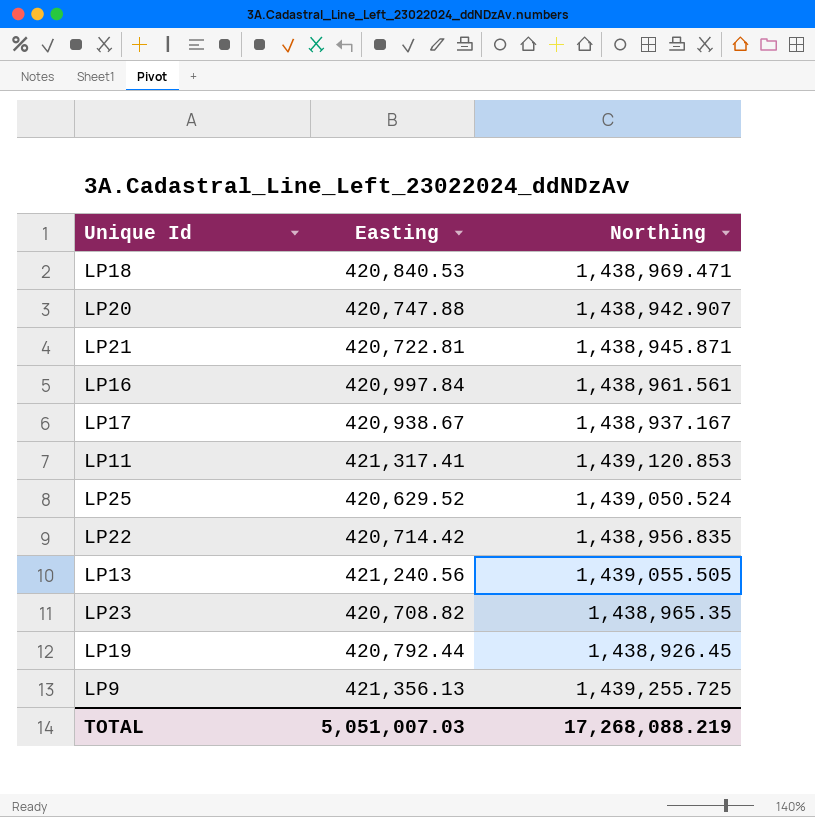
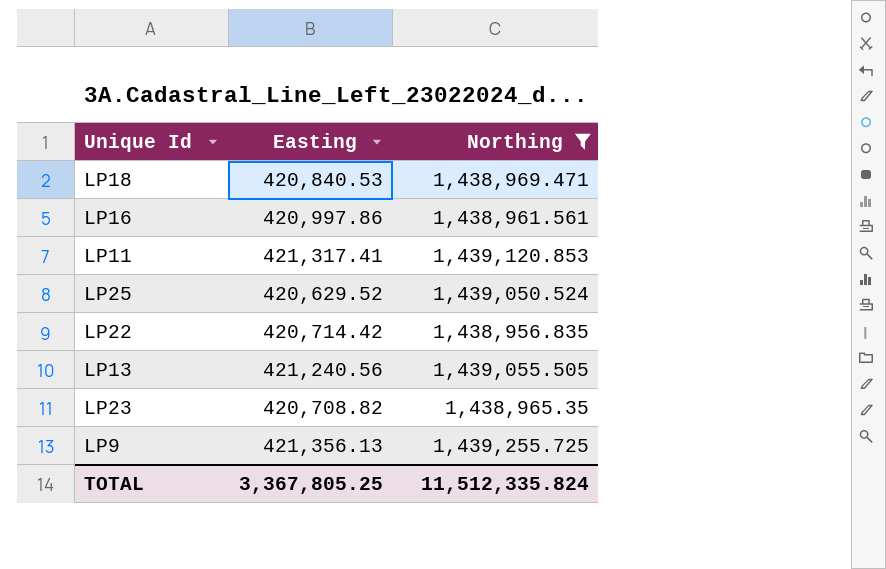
filter: none -> Northing >= 1,438,956.835
LP16 | Easting: 420,997.84 -> 420,997.86
TOTAL | Easting: 5,051,007.03 -> 3,367,805.25
TOTAL | Northing: 17,268,088.219 -> 11,512,335.824

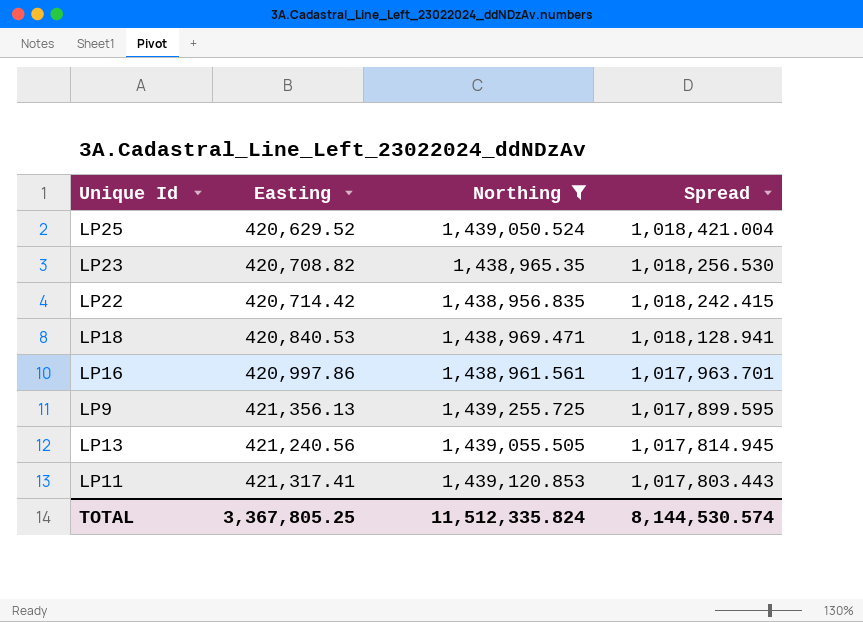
row order: none -> Spread descending
column Spread | formula: none -> [Northing] - [Easting]

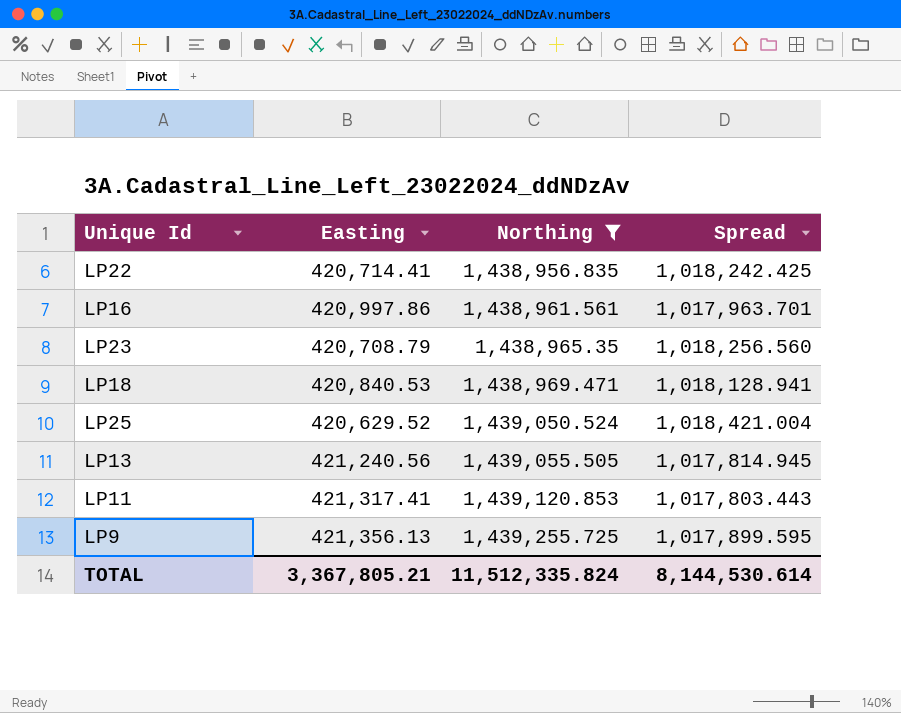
row order: Spread descending -> Northing ascending
LP22 | Easting: 420,714.42 -> 420,714.41
LP22 | Spread: 1,018,242.415 -> 1,018,242.425
LP23 | Easting: 420,708.82 -> 420,708.79
LP23 | Spread: 1,018,256.530 -> 1,018,256.560
TOTAL | Easting: 3,367,805.25 -> 3,367,805.21
TOTAL | Spread: 8,144,530.574 -> 8,144,530.614

